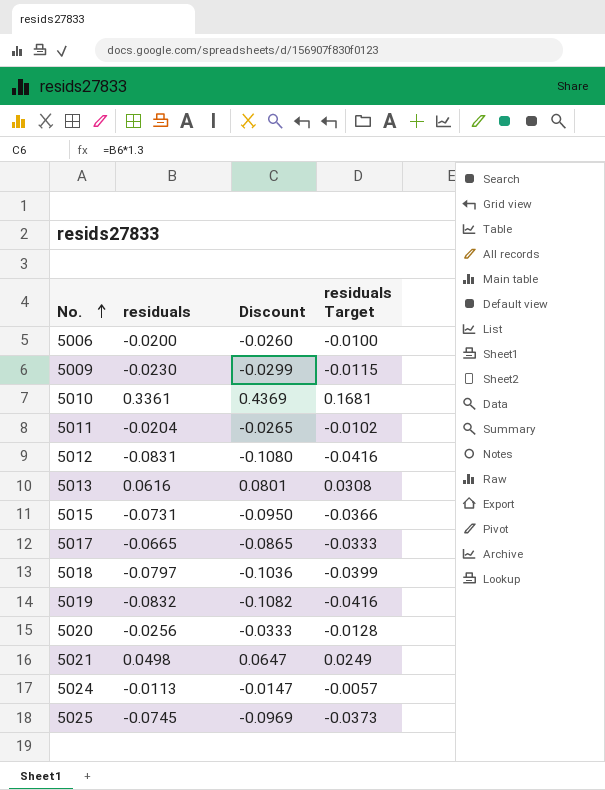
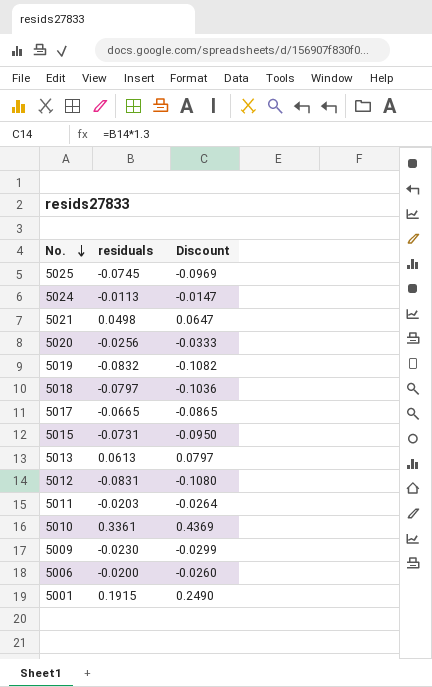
row order: No. ascending -> No. descending
column residuals Target | formula: [residuals] * 0.5 -> none
5013 | residuals: 0.0616 -> 0.0613
5013 | Discount: 0.0801 -> 0.0797
5011 | residuals: -0.0204 -> -0.0203
5011 | Discount: -0.0265 -> -0.0264
row 5001: none -> 0.1915 | 0.2490

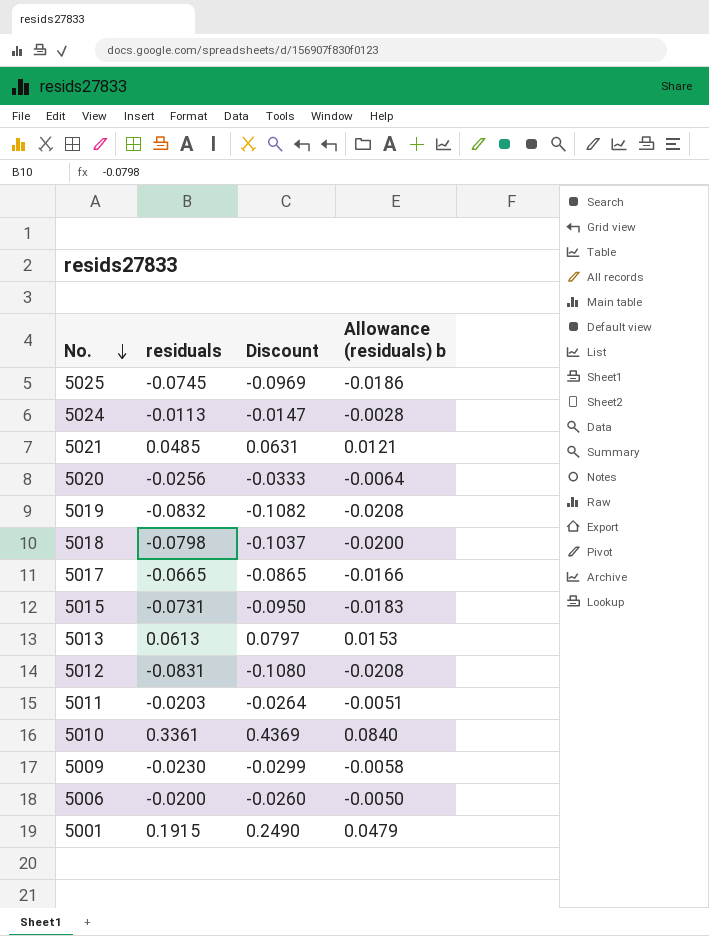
column Allowance (residuals) b | formula: none -> [residuals] * 0.25
5021 | residuals: 0.0498 -> 0.0485
5021 | Discount: 0.0647 -> 0.0631
5018 | residuals: -0.0797 -> -0.0798
5018 | Discount: -0.1036 -> -0.1037

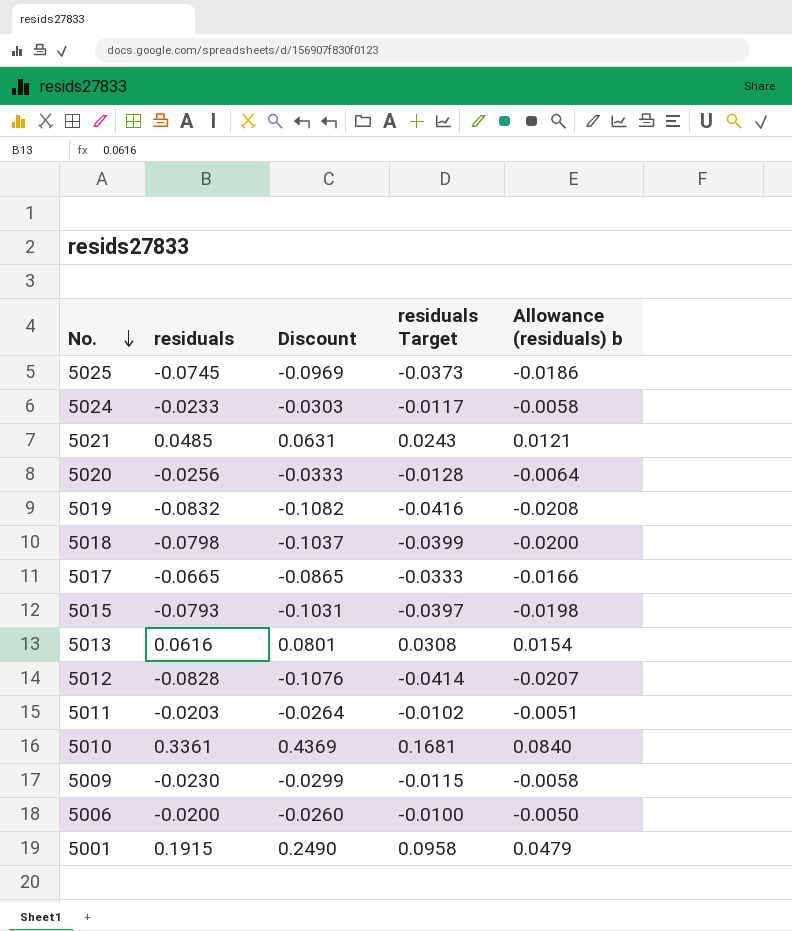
column residuals Target | formula: none -> [residuals] * 0.5
5024 | residuals: -0.0113 -> -0.0233
5024 | Discount: -0.0147 -> -0.0303
5024 | Allowance (residuals) b: -0.0028 -> -0.0058
5015 | residuals: -0.0731 -> -0.0793
5015 | Discount: -0.0950 -> -0.1031
5015 | Allowance (residuals) b: -0.0183 -> -0.0198
5013 | residuals: 0.0613 -> 0.0616
5013 | Discount: 0.0797 -> 0.0801
5013 | Allowance (residuals) b: 0.0153 -> 0.0154
5012 | residuals: -0.0831 -> -0.0828
5012 | Discount: -0.1080 -> -0.1076
5012 | Allowance (residuals) b: -0.0208 -> -0.0207

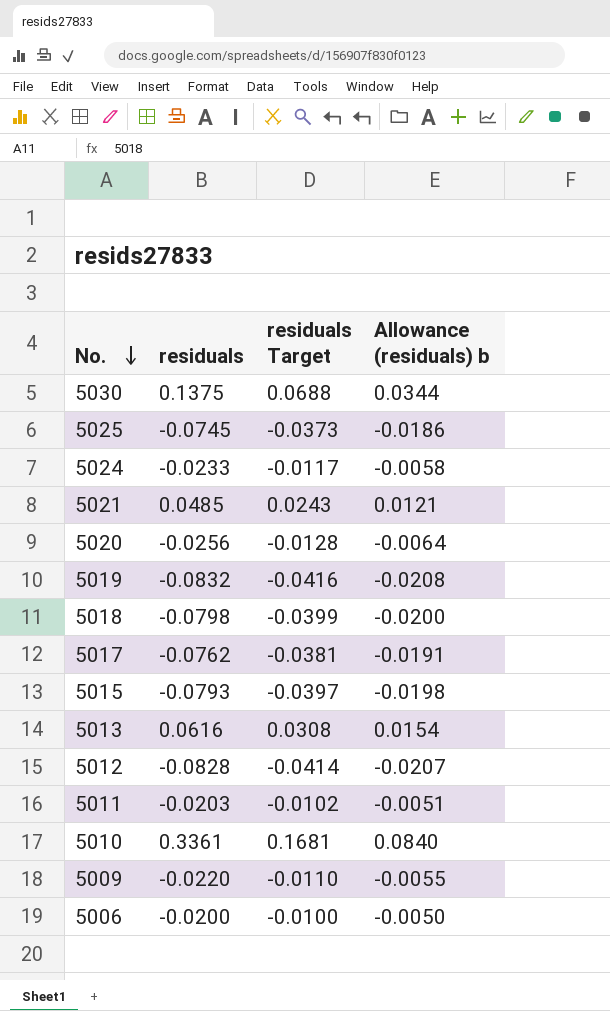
column Discount | formula: [residuals] * 1.3 -> none
row 5001: 0.1915 | 0.2490 | 0.0958 | 0.0479 -> none
row 5030: none -> 0.1375 | 0.0688 | 0.0344
5017 | residuals: -0.0665 -> -0.0762
5017 | residuals Target: -0.0333 -> -0.0381
5017 | Allowance (residuals) b: -0.0166 -> -0.0191
5009 | residuals: -0.0230 -> -0.0220
5009 | residuals Target: -0.0115 -> -0.0110
5009 | Allowance (residuals) b: -0.0058 -> -0.0055

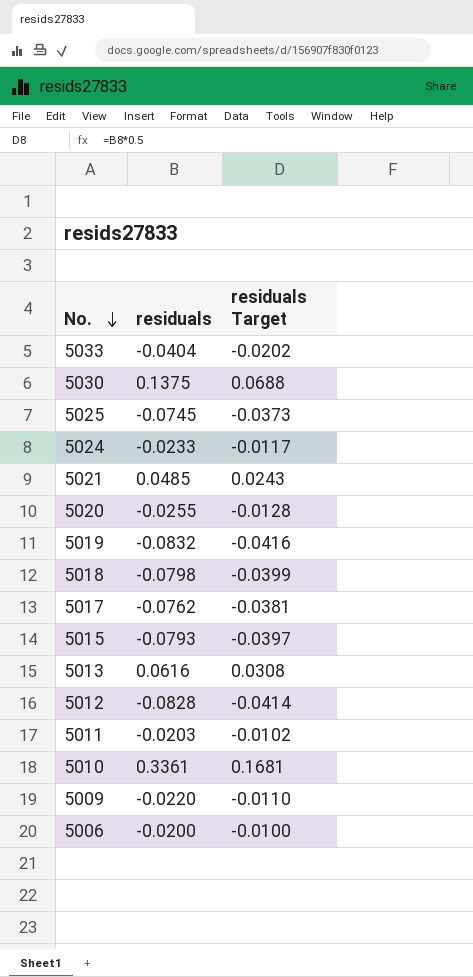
column Allowance (residuals) b | formula: [residuals] * 0.25 -> none
row 5033: none -> -0.0404 | -0.0202
5020 | residuals: -0.0256 -> -0.0255

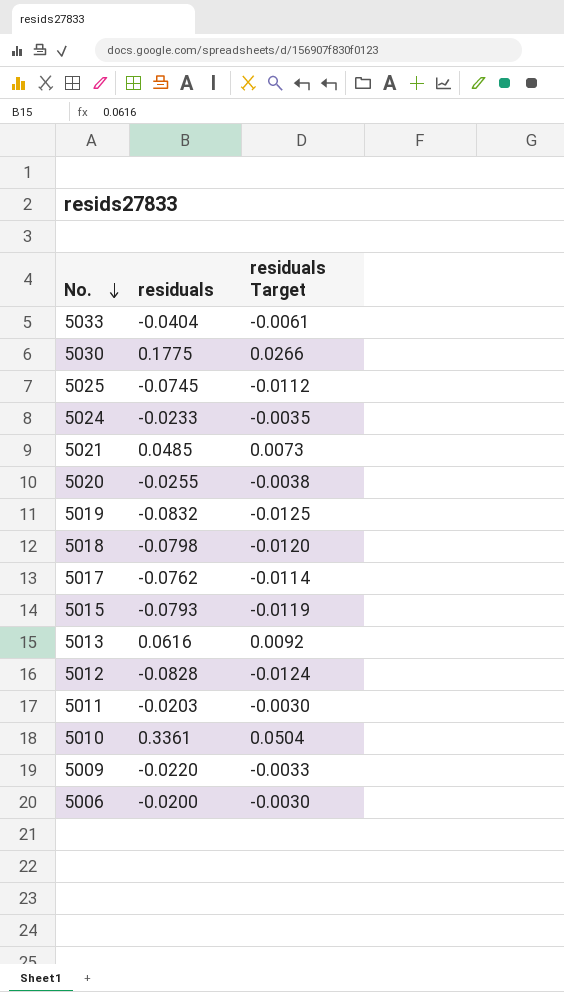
column residuals Target | formula: [residuals] * 0.5 -> [residuals] * 0.15
5030 | residuals: 0.1375 -> 0.1775

